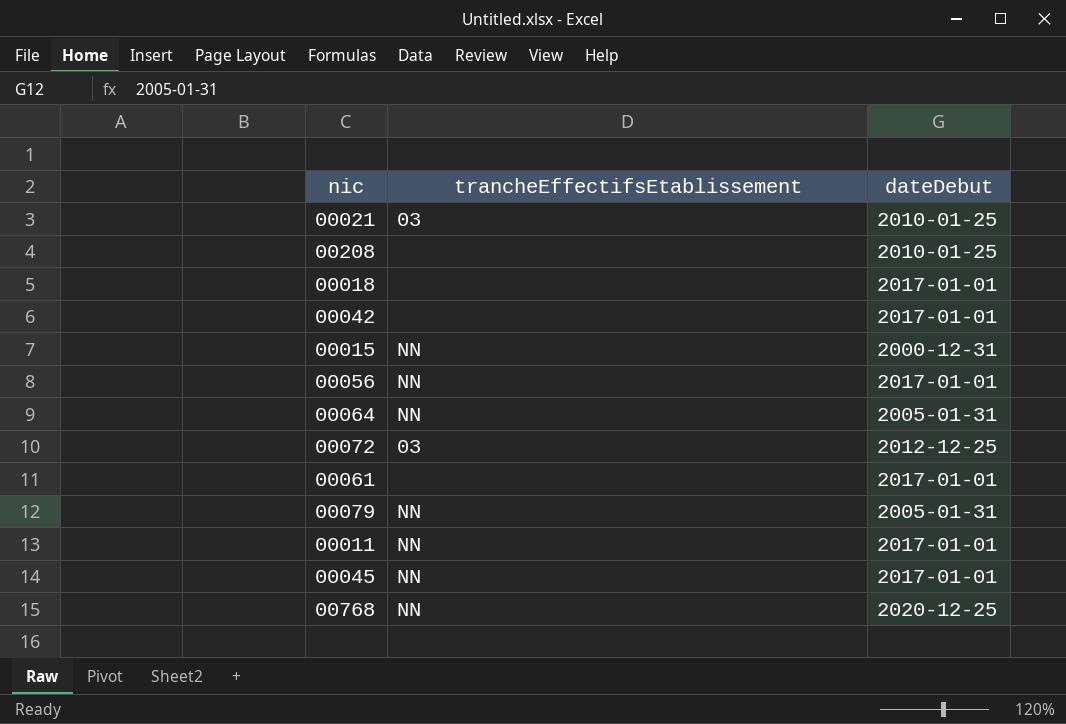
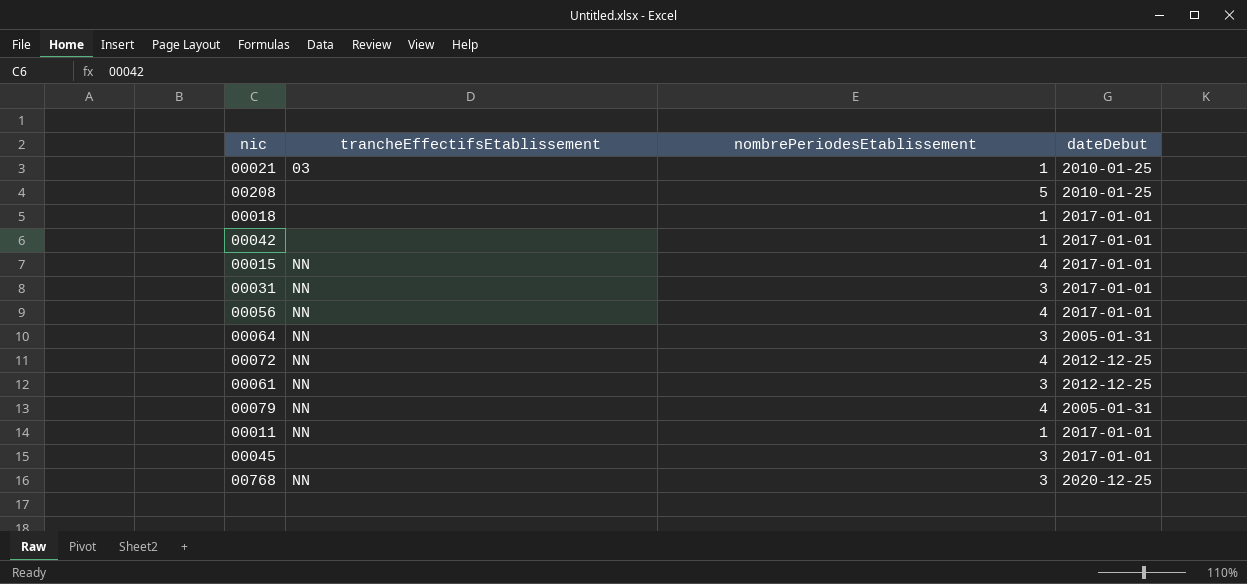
column nombrePeriodesEtablissement | position: none -> 3
00015 | dateDebut: 2000-12-31 -> 2017-01-01
row 00031: none -> NN | 3 | 2017-01-01
00072 | trancheEffectifsEtablissement: 03 -> NN
00061 | trancheEffectifsEtablissement: none -> NN
00061 | dateDebut: 2017-01-01 -> 2012-12-25
00045 | trancheEffectifsEtablissement: NN -> none

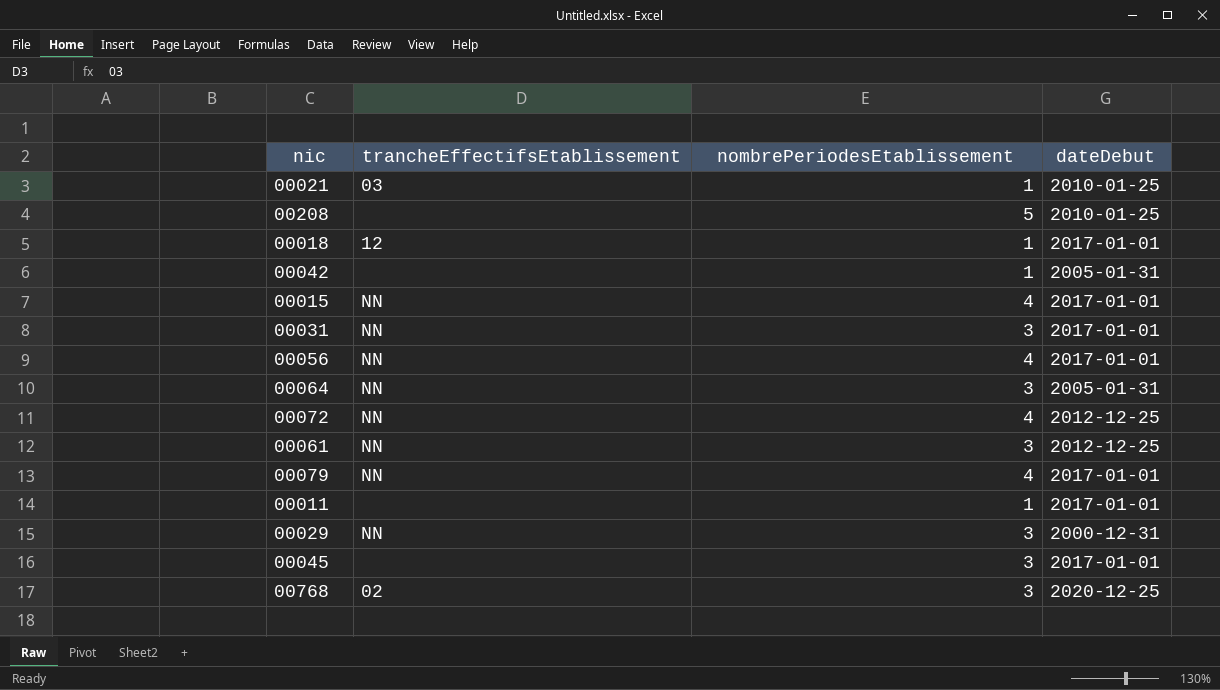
00018 | trancheEffectifsEtablissement: none -> 12
00042 | dateDebut: 2017-01-01 -> 2005-01-31
00079 | dateDebut: 2005-01-31 -> 2017-01-01
00011 | trancheEffectifsEtablissement: NN -> none
row 00029: none -> NN | 3 | 2000-12-31
00768 | trancheEffectifsEtablissement: NN -> 02

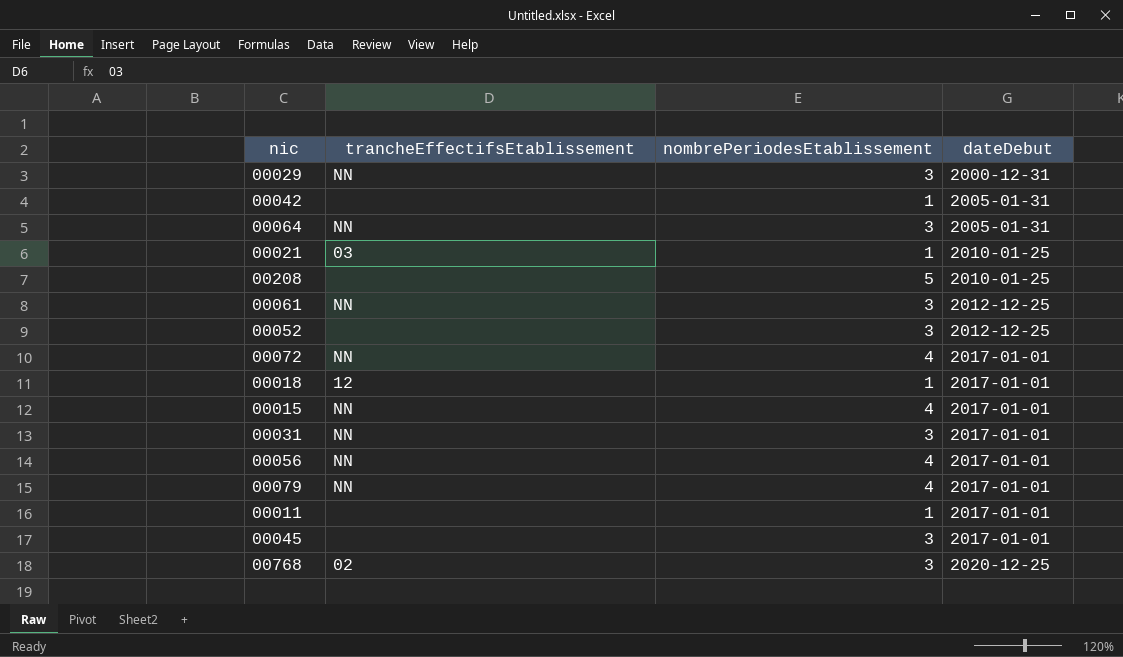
row order: none -> dateDebut ascending
row 00052: none -> none | 3 | 2012-12-25
00072 | dateDebut: 2012-12-25 -> 2017-01-01

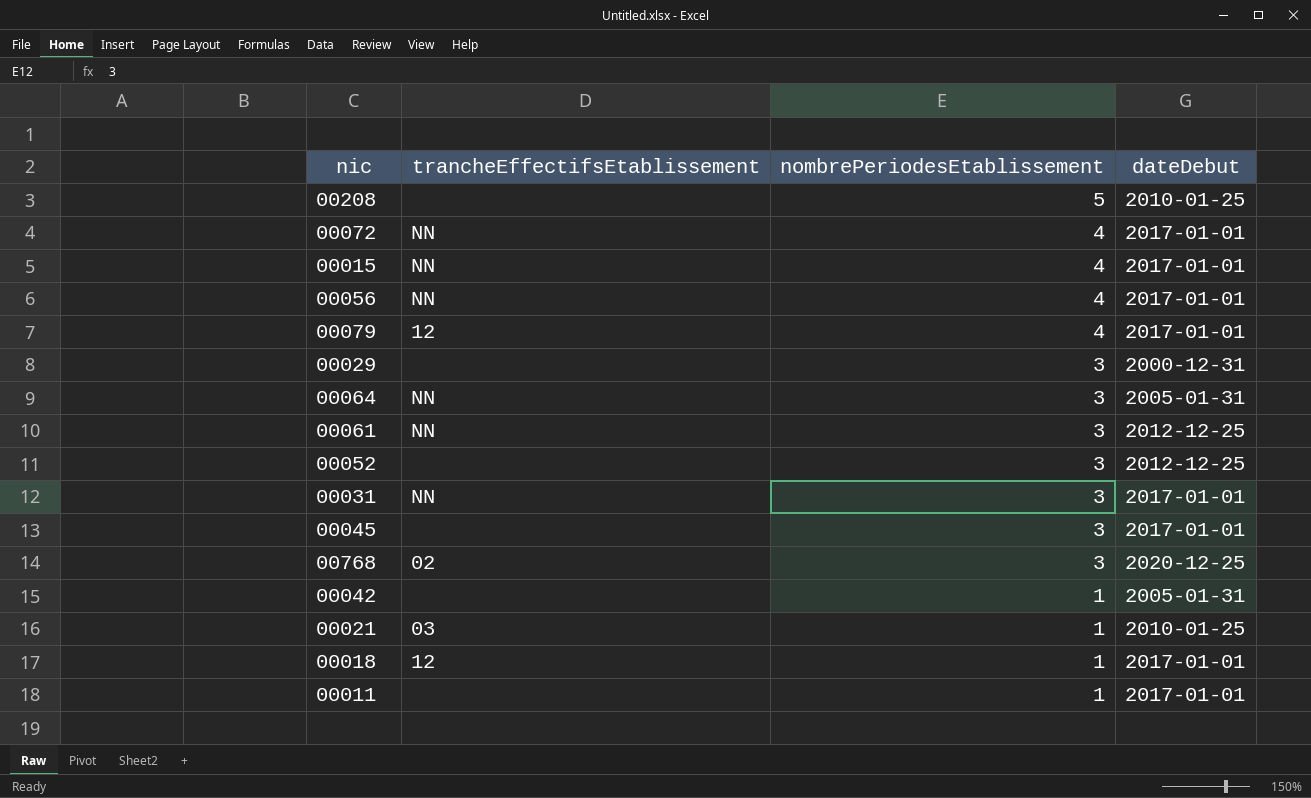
row order: dateDebut ascending -> nombrePeriodesEtablissement descending
00079 | trancheEffectifsEtablissement: NN -> 12
00029 | trancheEffectifsEtablissement: NN -> none

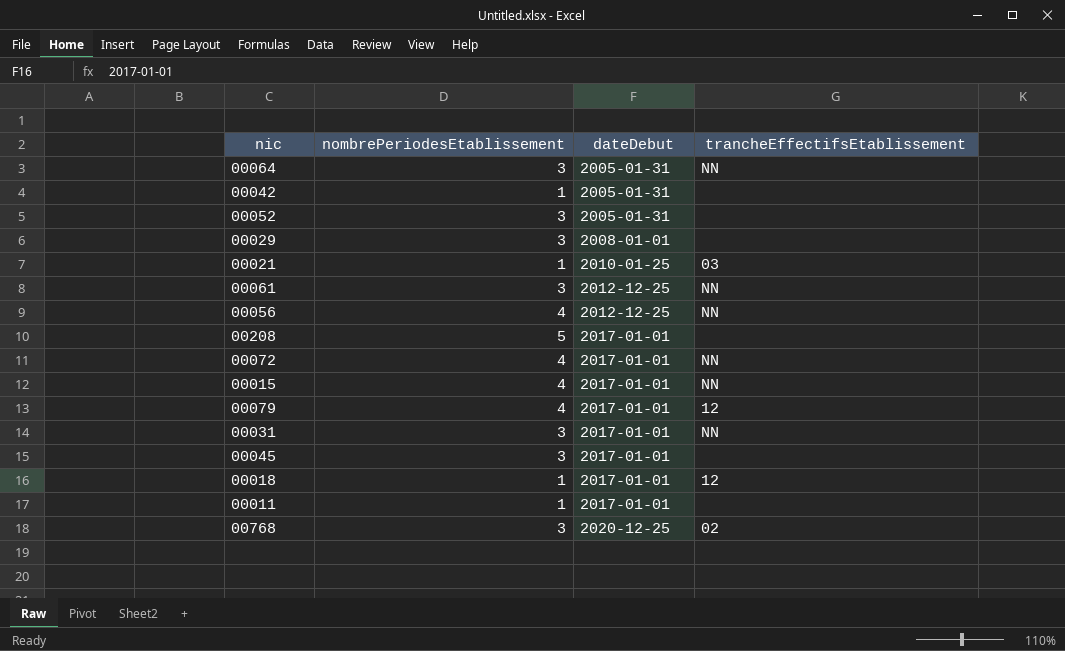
row order: nombrePeriodesEtablissement descending -> dateDebut ascending
column trancheEffectifsEtablissement | position: 2 -> 4
00052 | dateDebut: 2012-12-25 -> 2005-01-31
00029 | dateDebut: 2000-12-31 -> 2008-01-01
00056 | dateDebut: 2017-01-01 -> 2012-12-25
00208 | dateDebut: 2010-01-25 -> 2017-01-01

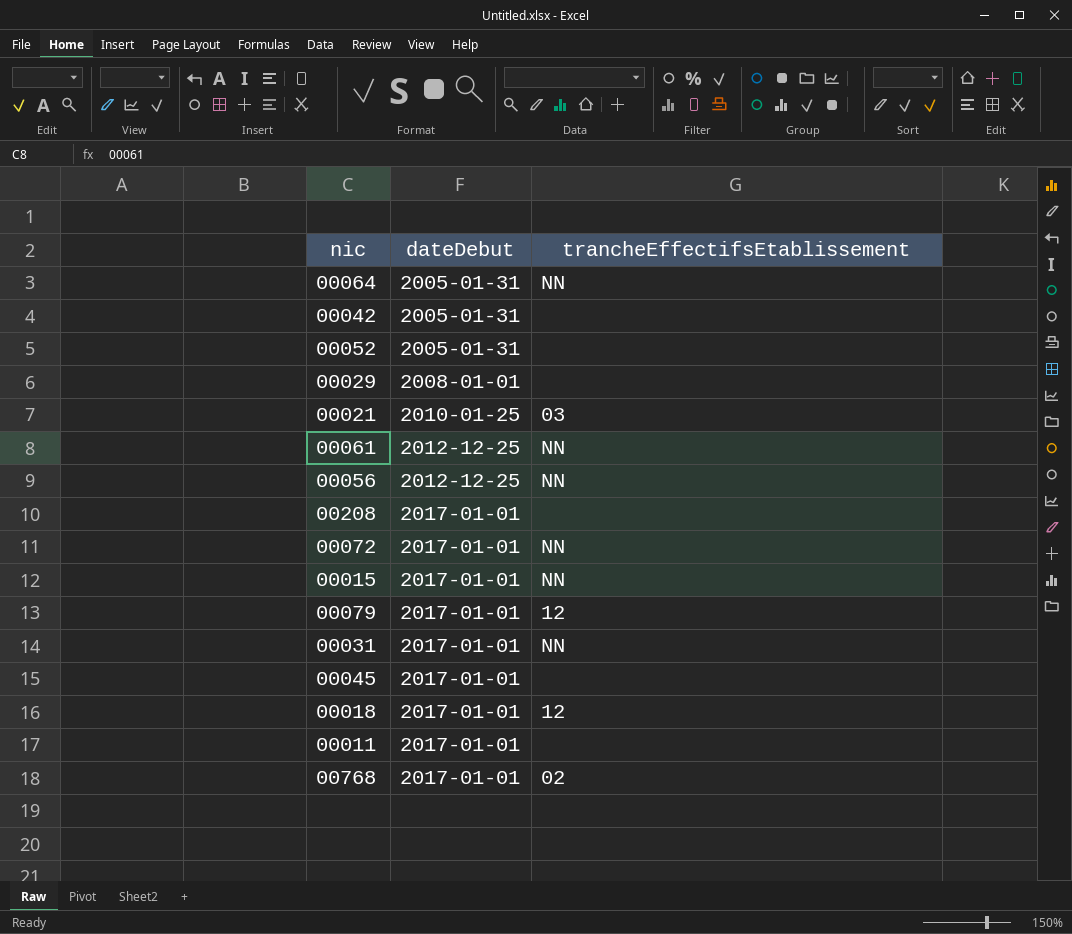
column nombrePeriodesEtablissement | position: 2 -> none
00768 | dateDebut: 2020-12-25 -> 2017-01-01

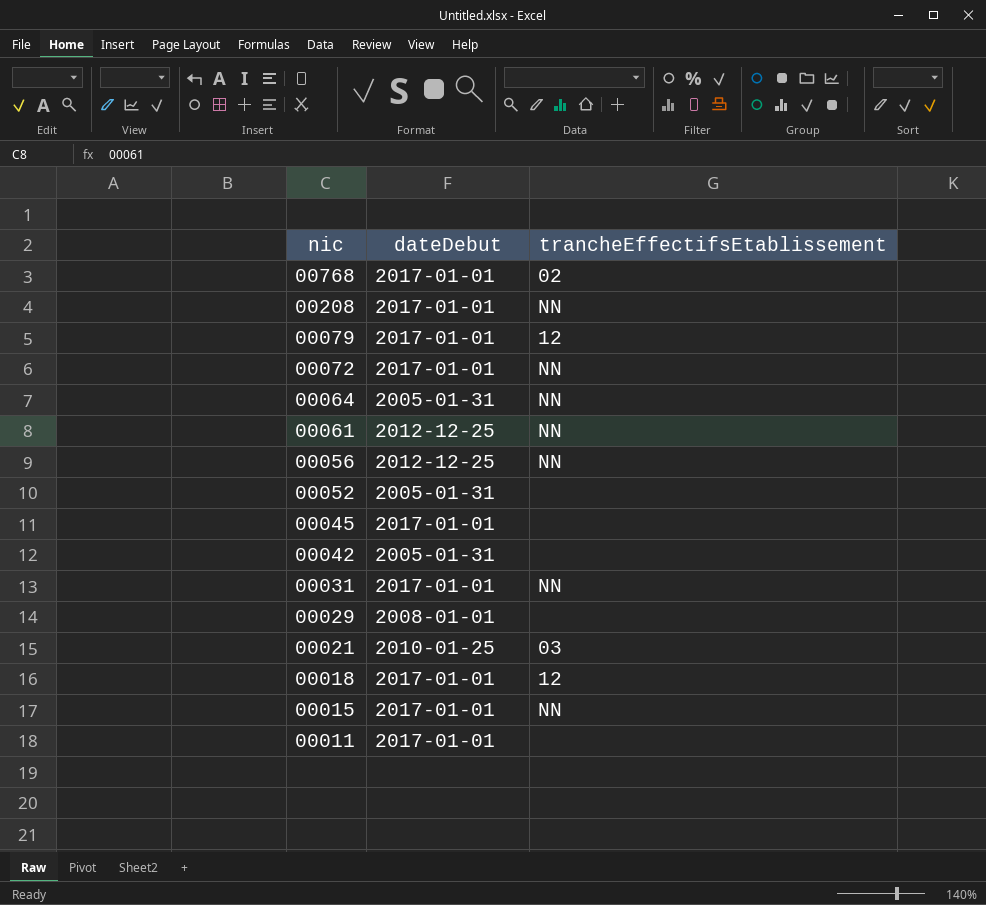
row order: dateDebut ascending -> nic descending
00208 | trancheEffectifsEtablissement: none -> NN

